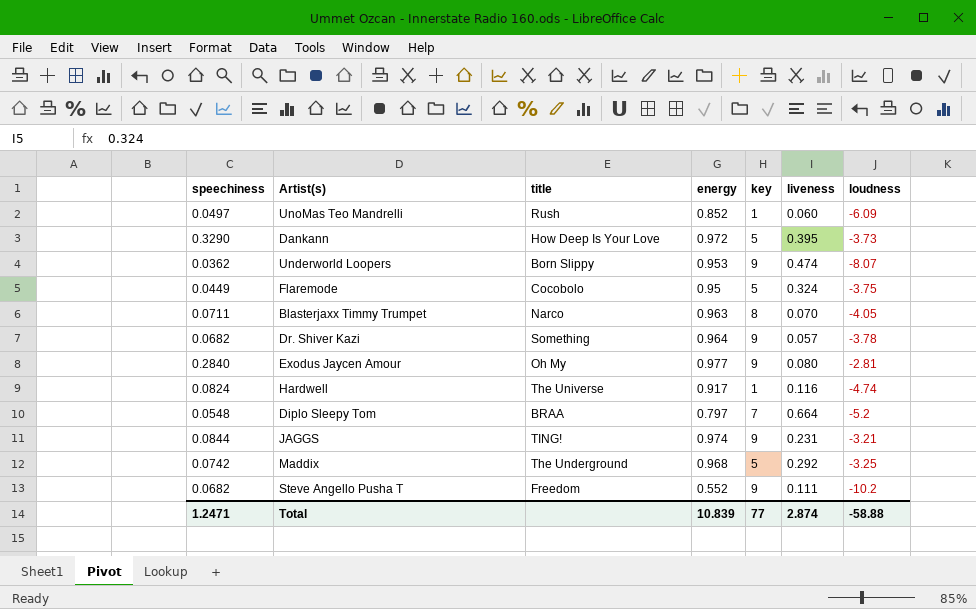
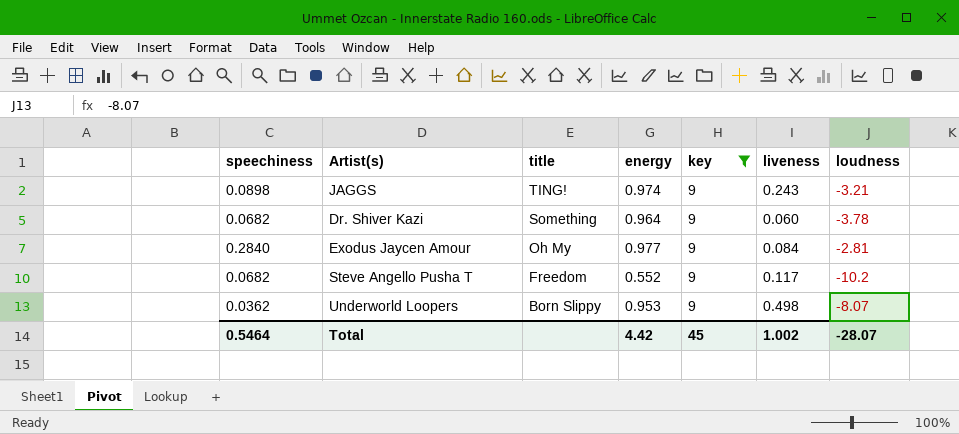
filter: none -> key = 9
row order: none -> title descending
JAGGS | speechiness: 0.0844 -> 0.0898
JAGGS | liveness: 0.231 -> 0.243
Dr. Shiver Kazi | liveness: 0.057 -> 0.060
Exodus Jaycen Amour | liveness: 0.080 -> 0.084
Steve Angello Pusha T | liveness: 0.111 -> 0.117
Underworld Loopers | liveness: 0.474 -> 0.498
Total | speechiness: 1.2471 -> 0.5464
Total | energy: 10.839 -> 4.42
Total | key: 77 -> 45
Total | liveness: 2.874 -> 1.002
Total | loudness: -58.88 -> -28.07

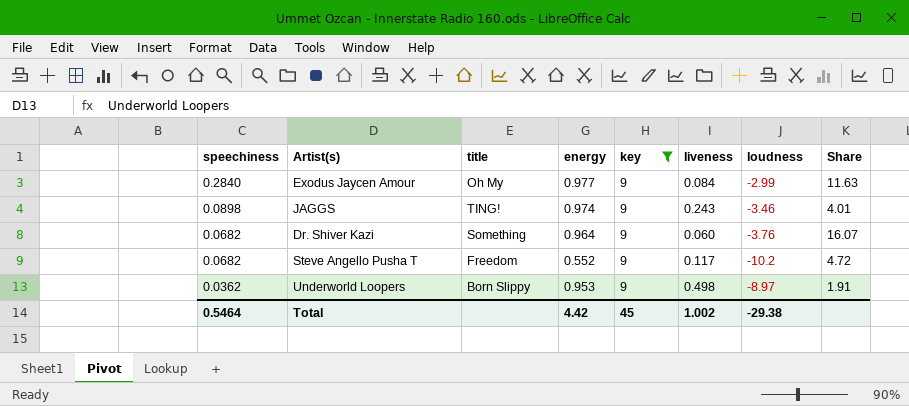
row order: title descending -> speechiness descending
column Share | formula: none -> [energy] / [liveness]
Exodus Jaycen Amour | loudness: -2.81 -> -2.99
JAGGS | loudness: -3.21 -> -3.46
Dr. Shiver Kazi | loudness: -3.78 -> -3.76
Underworld Loopers | loudness: -8.07 -> -8.97
Total | loudness: -28.07 -> -29.38

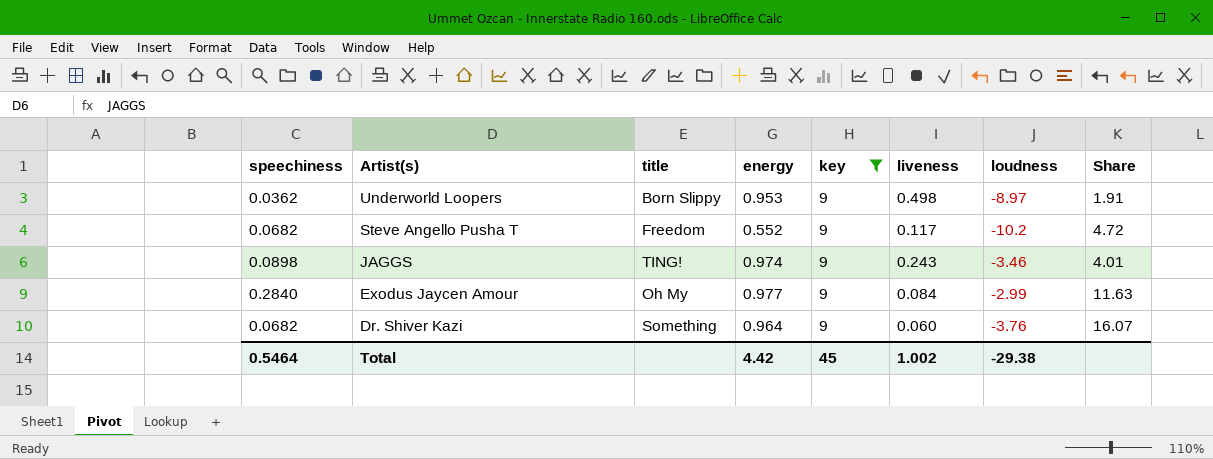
row order: speechiness descending -> Artist(s) descending

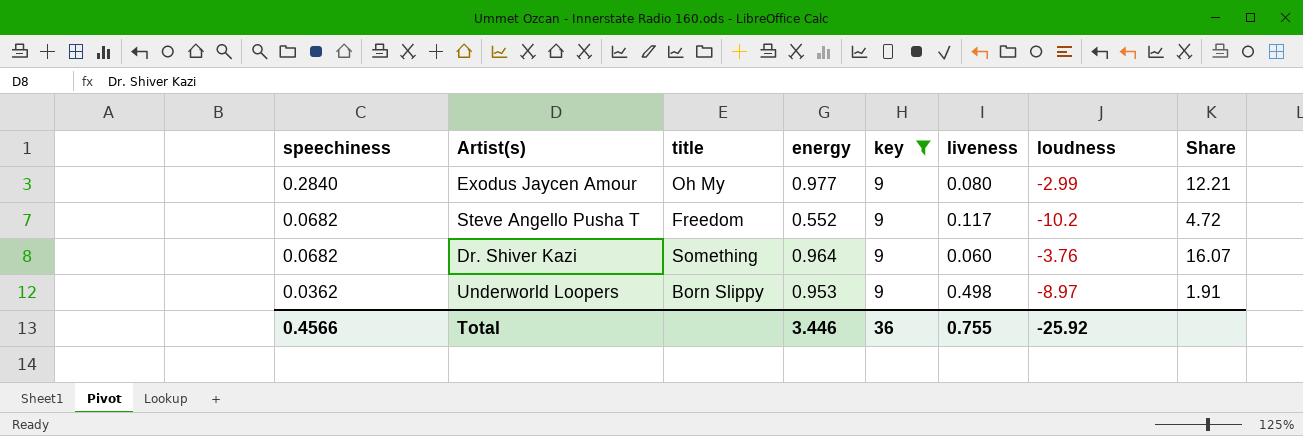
row order: Artist(s) descending -> speechiness descending
row JAGGS: 0.0898 | TING! | 0.974 | 9 | 0.243 | -3.46 | 4.01 -> none
Exodus Jaycen Amour | liveness: 0.084 -> 0.080
Exodus Jaycen Amour | Share: 11.63 -> 12.21
Total | speechiness: 0.5464 -> 0.4566
Total | energy: 4.42 -> 3.446
Total | key: 45 -> 36
Total | liveness: 1.002 -> 0.755
Total | loudness: -29.38 -> -25.92

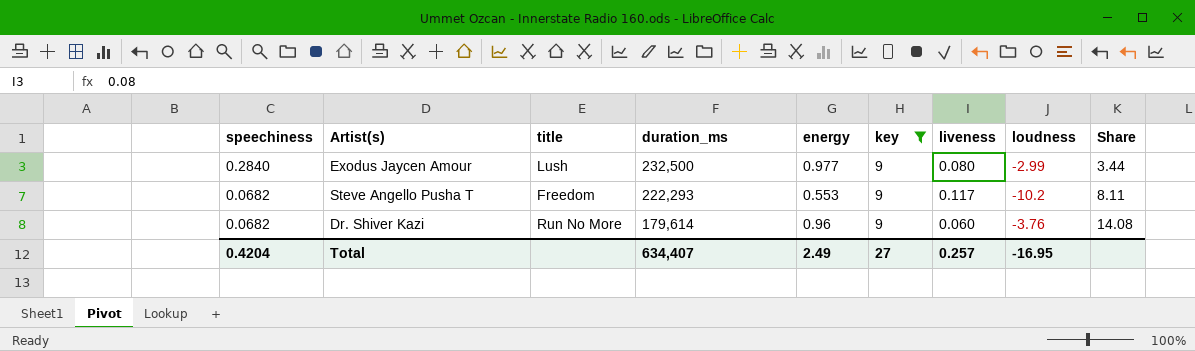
column duration_ms | position: none -> 4
column Share | formula: [energy] / [liveness] -> [energy] / [speechiness]
row Underworld Loopers: 0.0362 | Born Slippy | 0.953 | 9 | 0.498 | -8.97 | 1.91 -> none
Exodus Jaycen Amour | title: Oh My -> Lush
Steve Angello Pusha T | energy: 0.552 -> 0.553
Dr. Shiver Kazi | title: Something -> Run No More
Dr. Shiver Kazi | energy: 0.964 -> 0.96
Total | speechiness: 0.4566 -> 0.4204
Total | energy: 3.446 -> 2.49
Total | key: 36 -> 27
Total | liveness: 0.755 -> 0.257
Total | loudness: -25.92 -> -16.95

